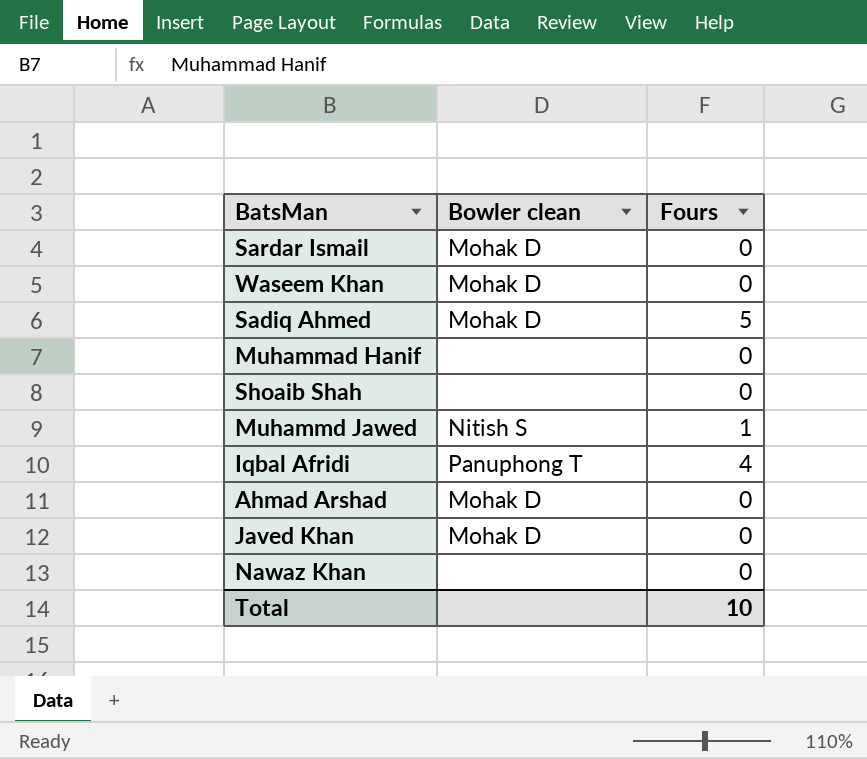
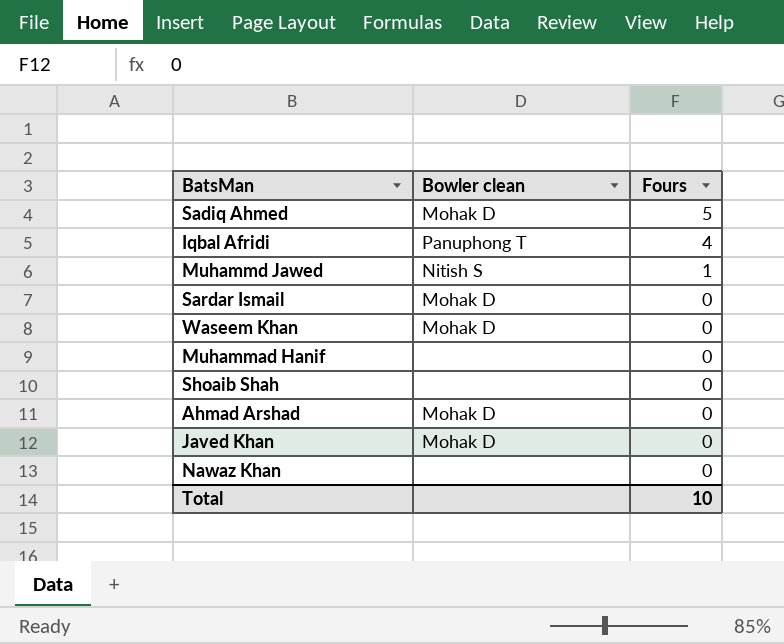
row order: none -> Fours descending

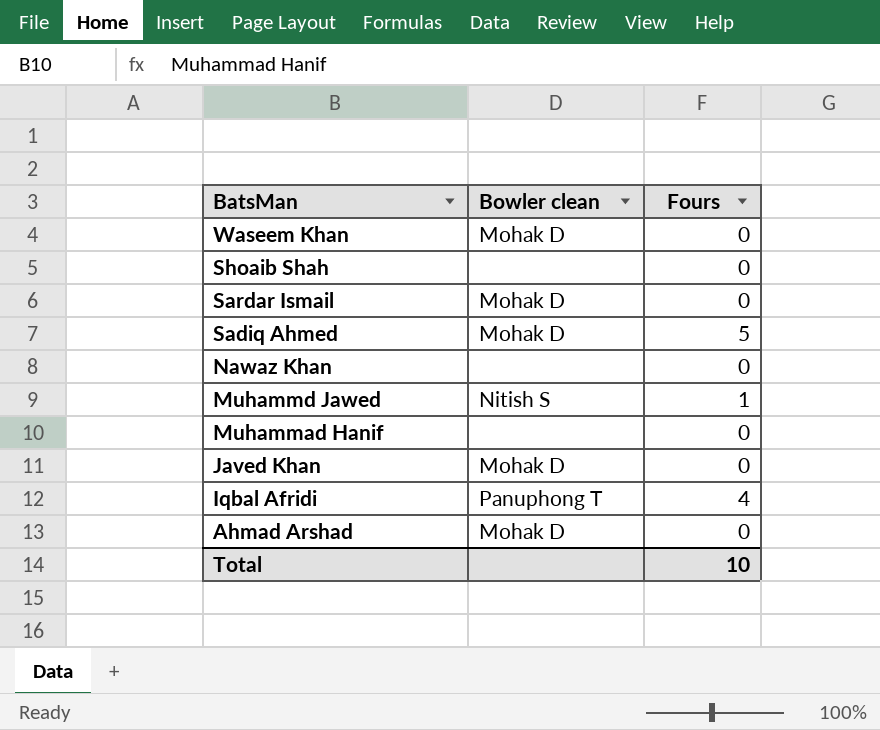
row order: Fours descending -> BatsMan descending

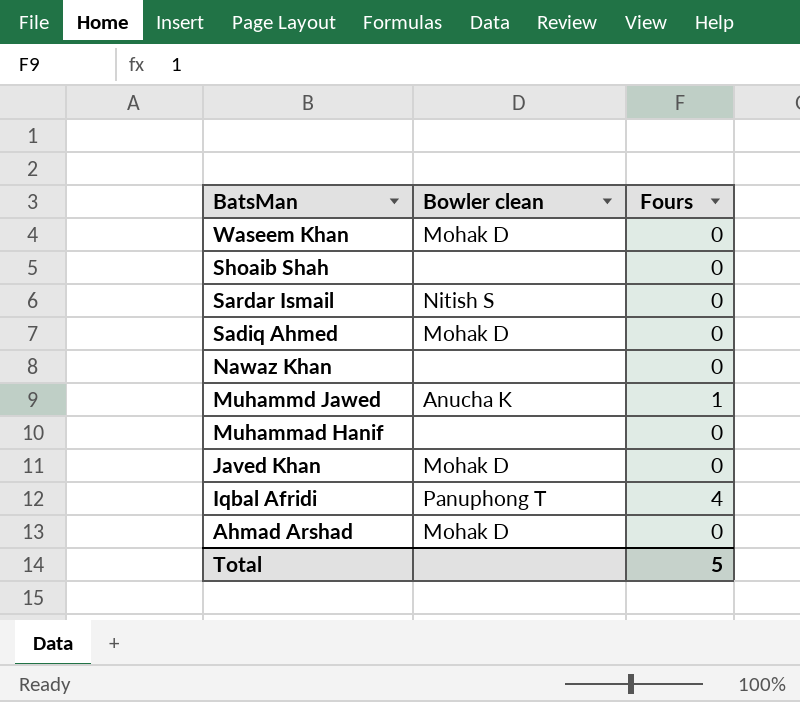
Sardar Ismail | Bowler clean: Mohak D -> Nitish S
Sadiq Ahmed | Fours: 5 -> 0
Muhammd Jawed | Bowler clean: Nitish S -> Anucha K
Total | Fours: 10 -> 5

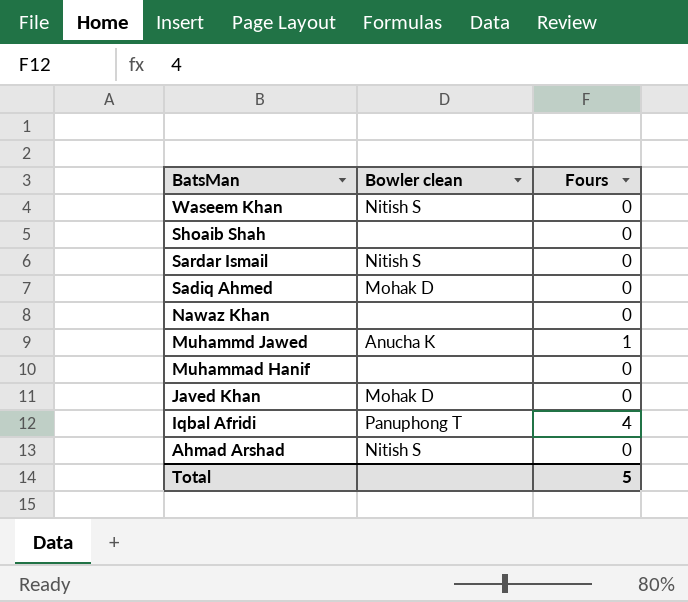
Waseem Khan | Bowler clean: Mohak D -> Nitish S
Ahmad Arshad | Bowler clean: Mohak D -> Nitish S

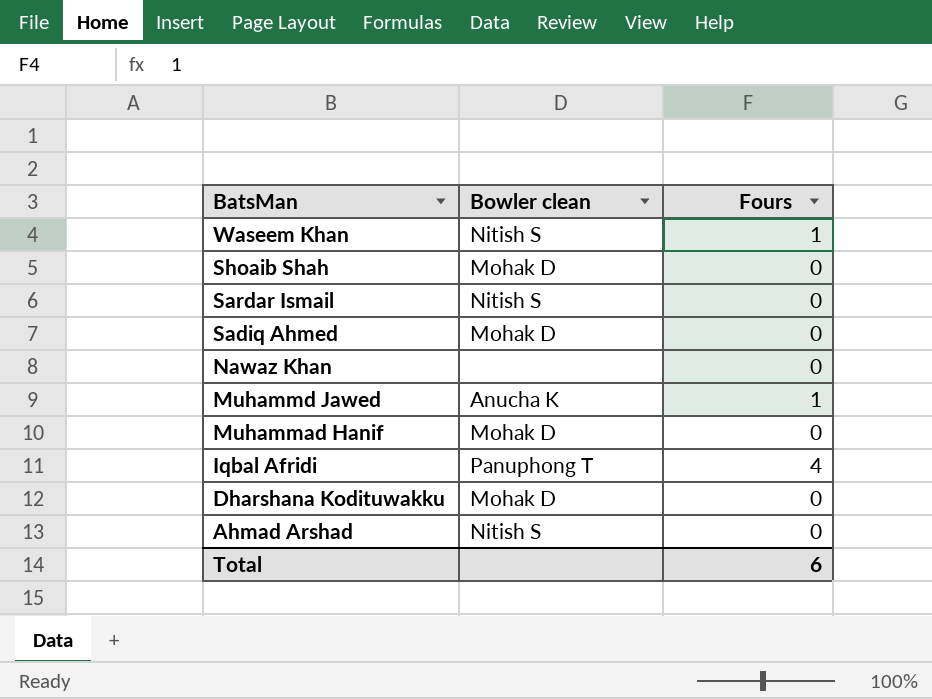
row Javed Khan: Mohak D | 0 -> none
Waseem Khan | Fours: 0 -> 1
Shoaib Shah | Bowler clean: none -> Mohak D
Muhammad Hanif | Bowler clean: none -> Mohak D
row Dharshana Kodituwakku: none -> Mohak D | 0
Total | Fours: 5 -> 6

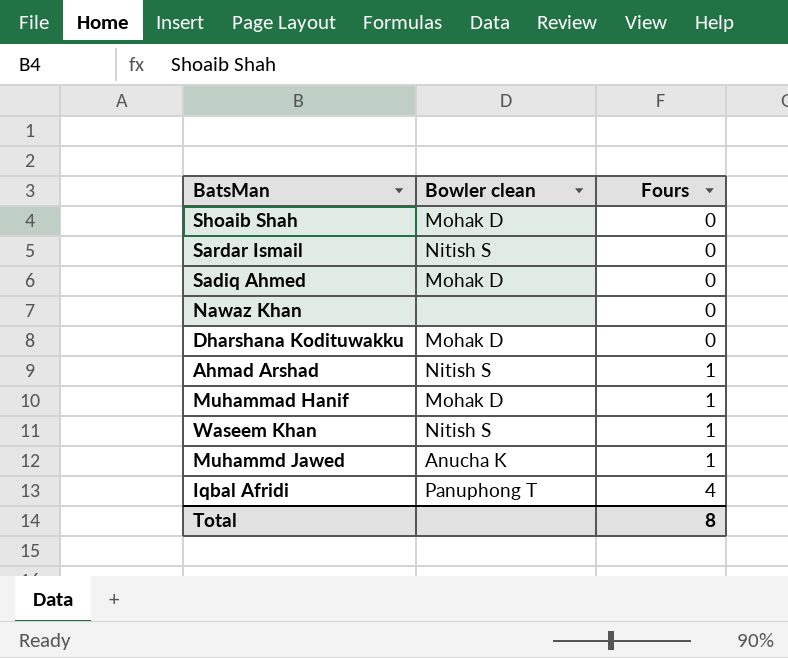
row order: BatsMan descending -> Fours ascending
Ahmad Arshad | Fours: 0 -> 1
Muhammad Hanif | Fours: 0 -> 1
Total | Fours: 6 -> 8

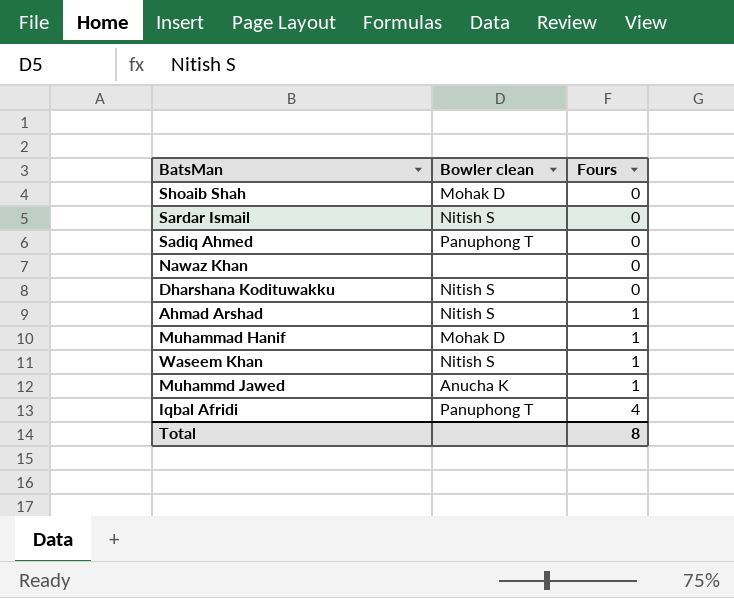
Sadiq Ahmed | Bowler clean: Mohak D -> Panuphong T
Dharshana Kodituwakku | Bowler clean: Mohak D -> Nitish S

